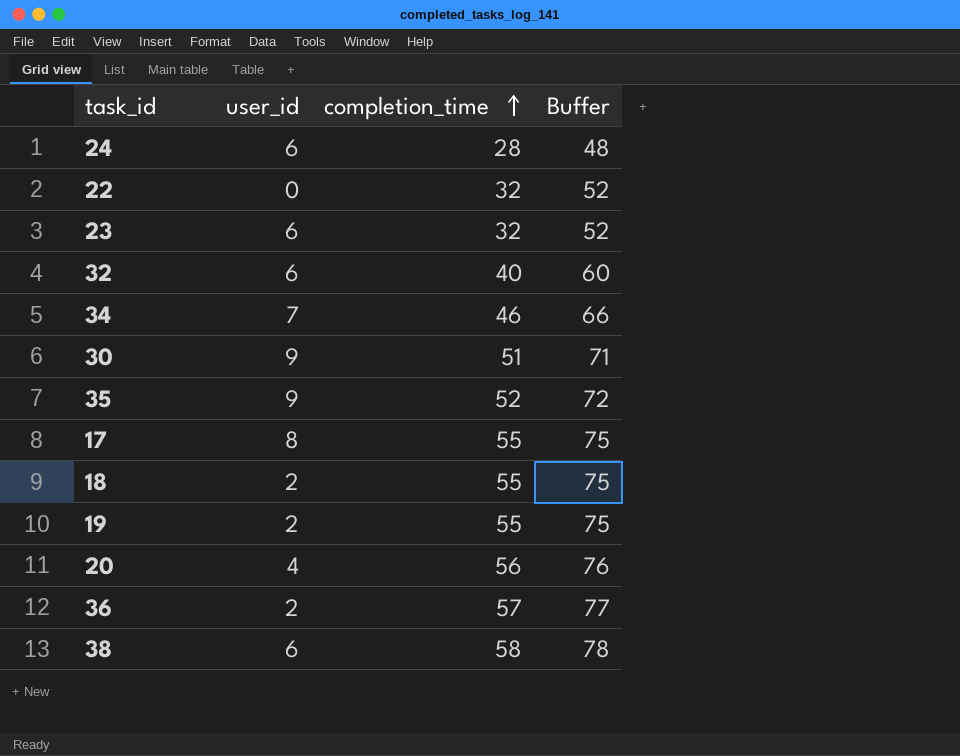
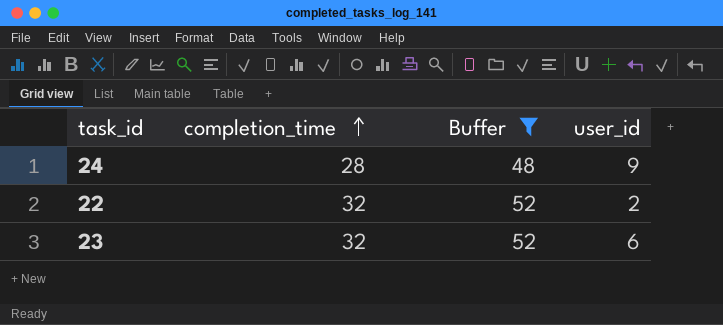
filter: none -> Buffer <= 52
column user_id | position: 2 -> 4
24 | user_id: 6 -> 9
22 | user_id: 0 -> 2

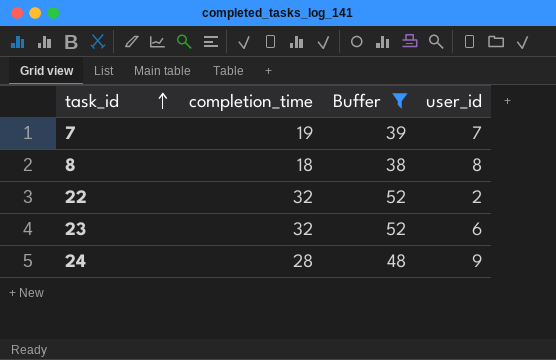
row order: completion_time ascending -> task_id ascending
row 7: none -> 19 | 39 | 7
row 8: none -> 18 | 38 | 8

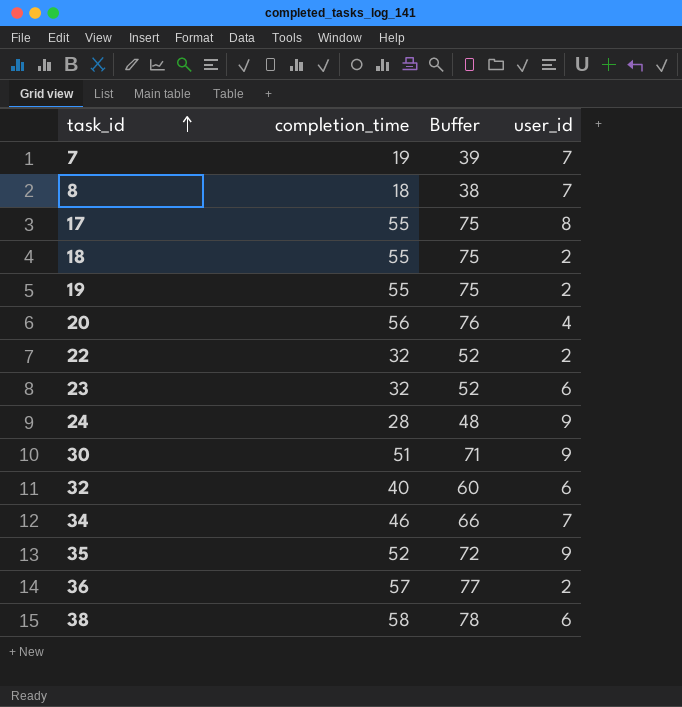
filter: Buffer <= 52 -> none
8 | user_id: 8 -> 7

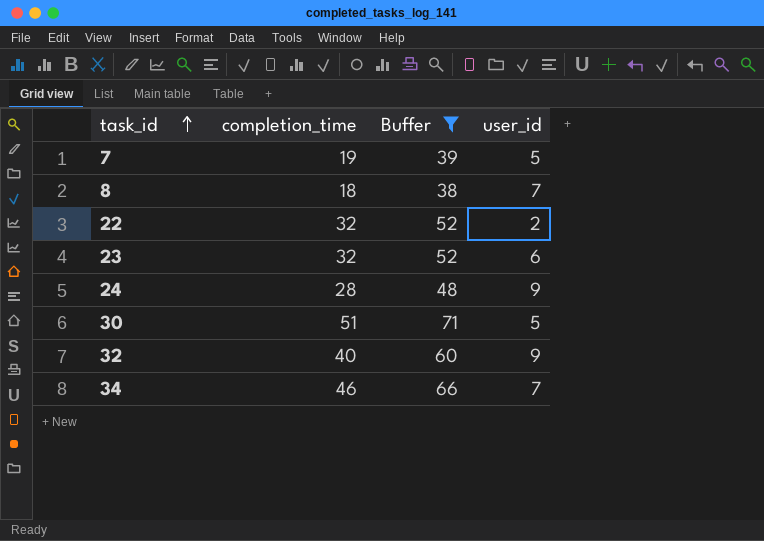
filter: none -> Buffer <= 71
7 | user_id: 7 -> 5
30 | user_id: 9 -> 5
32 | user_id: 6 -> 9

